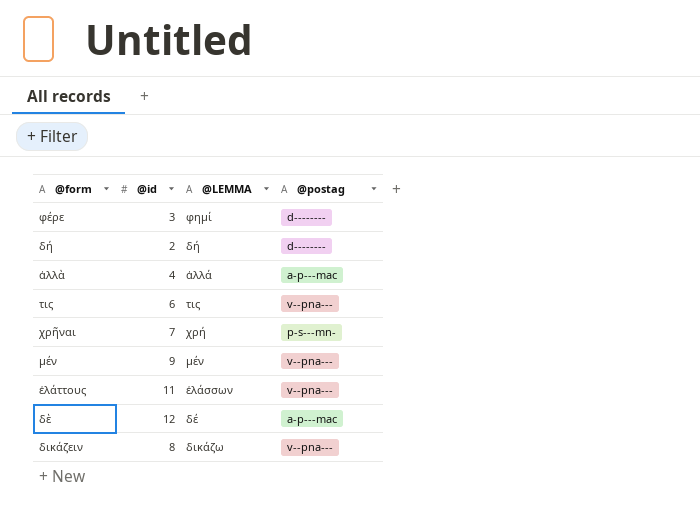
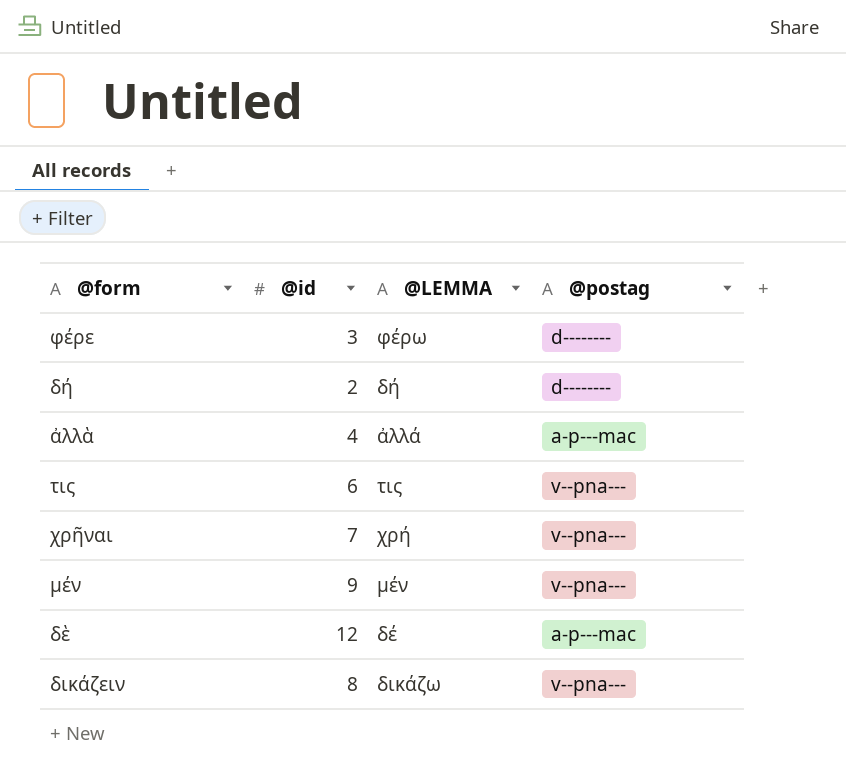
row ἐλάττους: 11 | ἐλάσσων | v--pna--- -> none
φέρε | @LEMMA: φημί -> φέρω
χρῆναι | @postag: p-s---mn- -> v--pna---

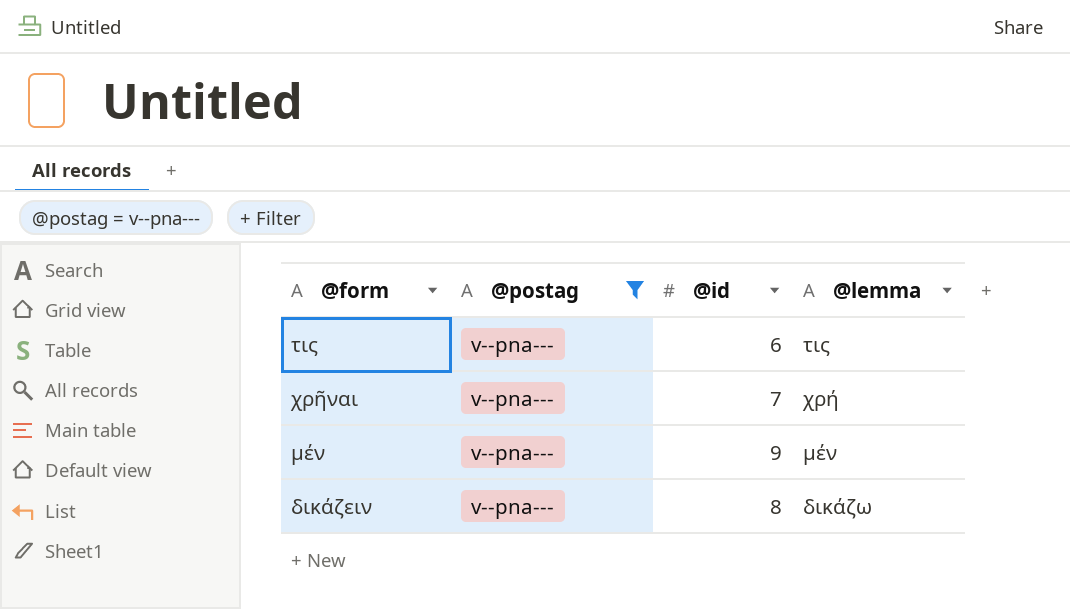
filter: none -> @postag = v--pna---
column @postag | position: 4 -> 2
column name: @LEMMA -> @lemma

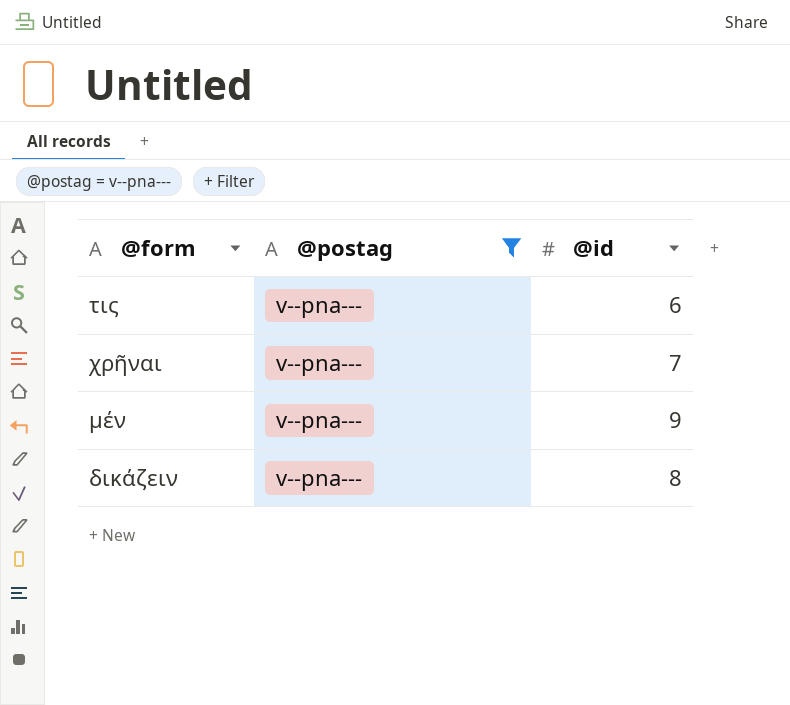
column @lemma | position: 4 -> none

